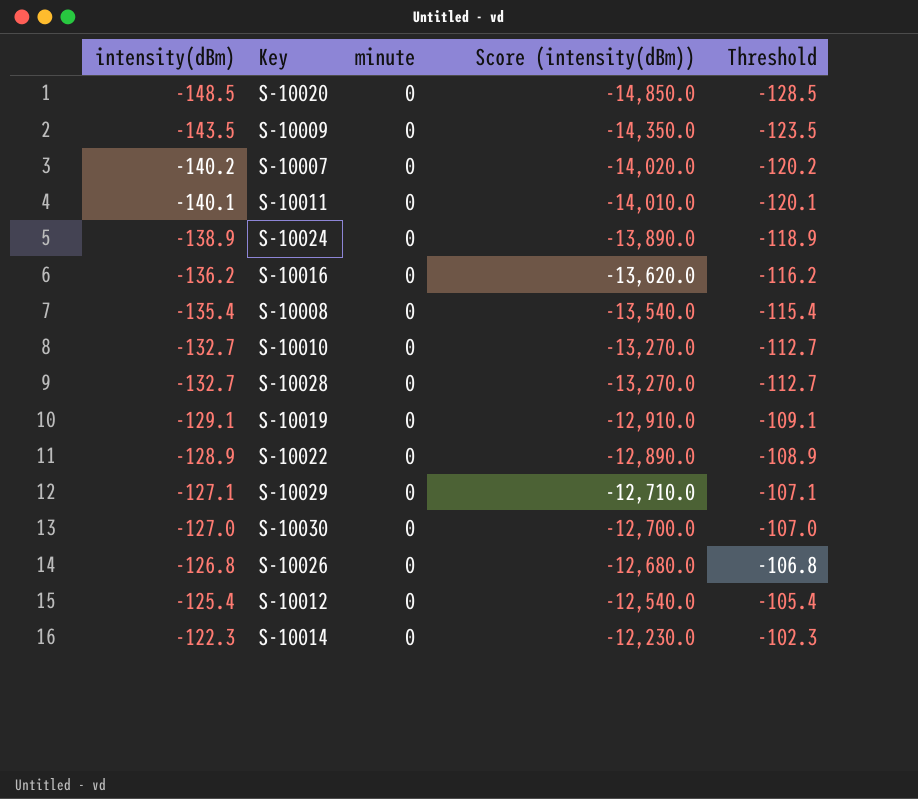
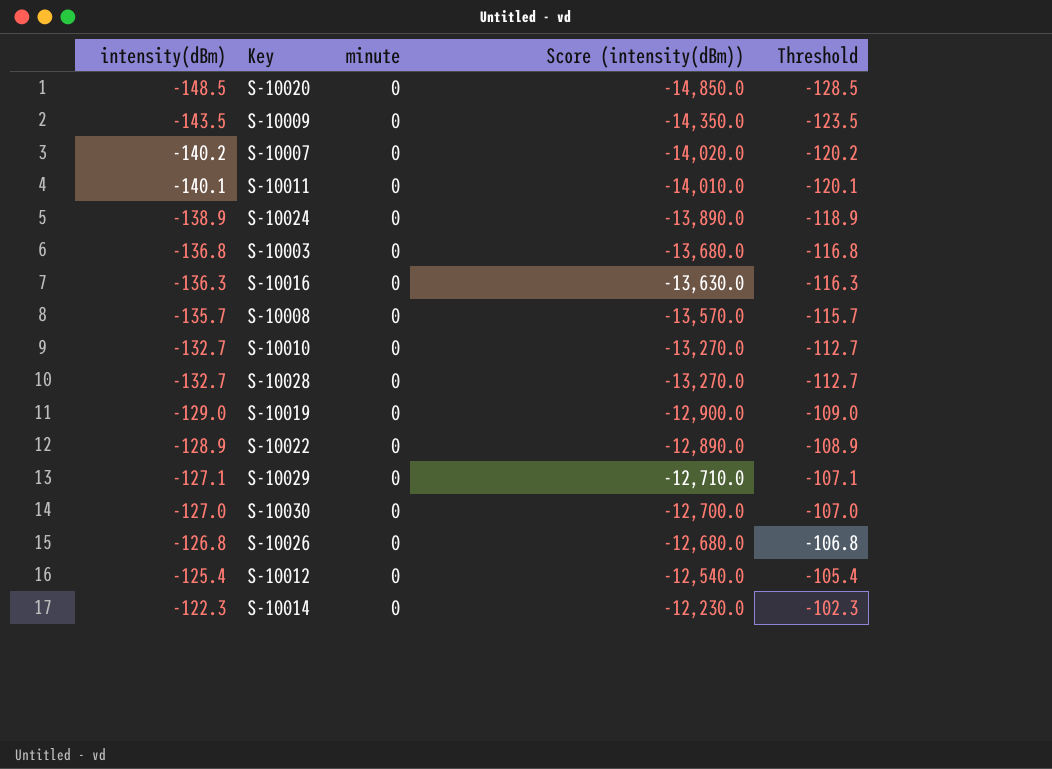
row S-10003: none -> -136.8 | 0 | -13,680.0 | -116.8
S-10016 | intensity(dBm): -136.2 -> -136.3
S-10016 | Score (intensity(dBm)): -13,620.0 -> -13,630.0
S-10016 | Threshold: -116.2 -> -116.3
S-10008 | intensity(dBm): -135.4 -> -135.7
S-10008 | Score (intensity(dBm)): -13,540.0 -> -13,570.0
S-10008 | Threshold: -115.4 -> -115.7
S-10019 | intensity(dBm): -129.1 -> -129.0
S-10019 | Score (intensity(dBm)): -12,910.0 -> -12,900.0
S-10019 | Threshold: -109.1 -> -109.0

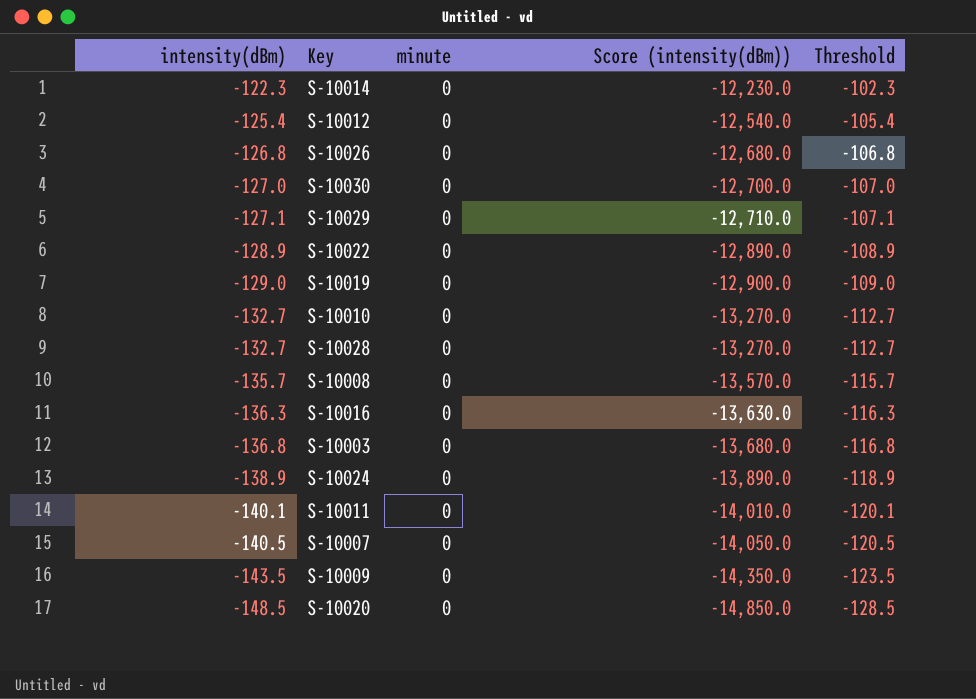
row order: intensity(dBm) ascending -> intensity(dBm) descending
S-10007 | intensity(dBm): -140.2 -> -140.5
S-10007 | Score (intensity(dBm)): -14,020.0 -> -14,050.0
S-10007 | Threshold: -120.2 -> -120.5

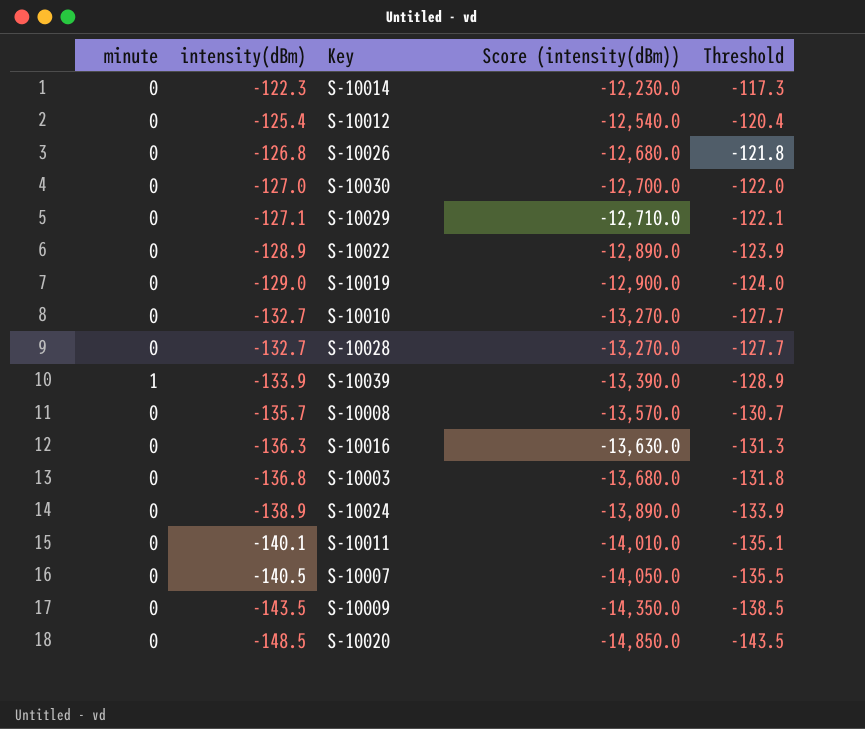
column minute | position: 3 -> 1
column Threshold | formula: [intensity(dBm)] + 20 -> [intensity(dBm)] + 5
row S-10039: none -> 1 | -133.9 | -13,390.0 | -128.9

